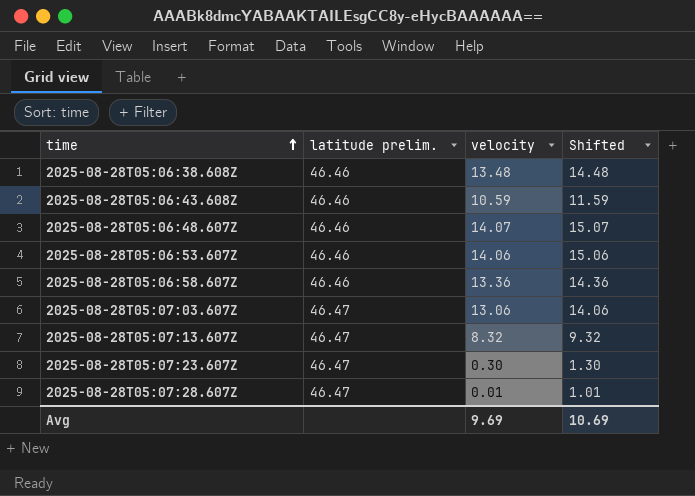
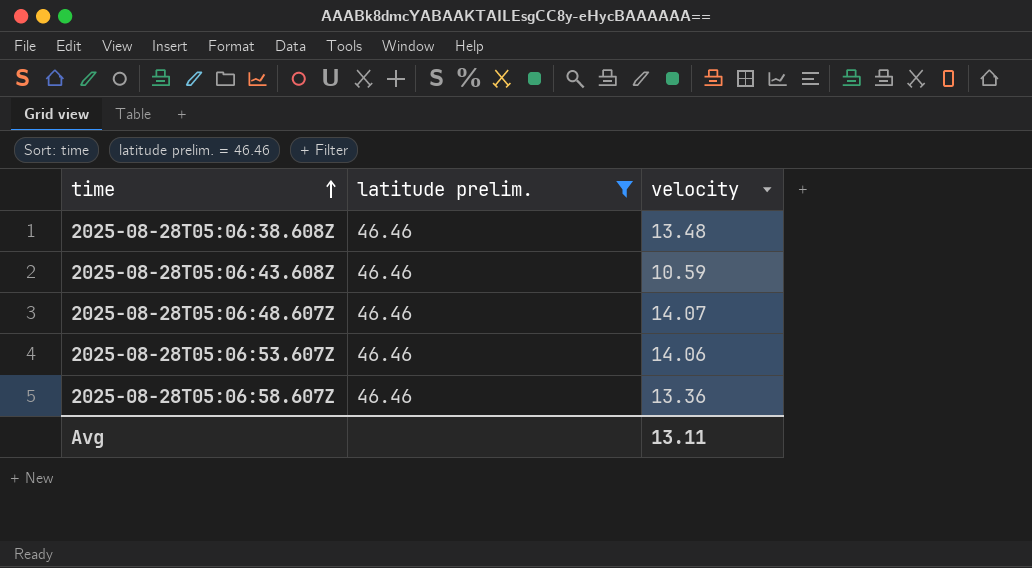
filter: none -> latitude prelim. = 46.46
column Shifted | formula: [velocity] + 1 -> none
Avg | velocity: 9.69 -> 13.11

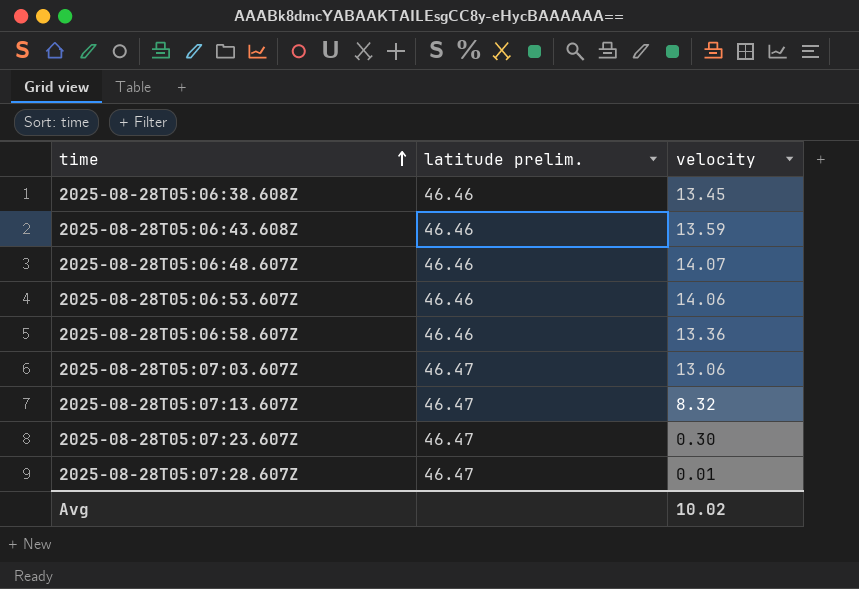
filter: latitude prelim. = 46.46 -> none
2025-08-28T05:06:38.608Z | velocity: 13.48 -> 13.45
2025-08-28T05:06:43.608Z | velocity: 10.59 -> 13.59
Avg | velocity: 13.11 -> 10.02

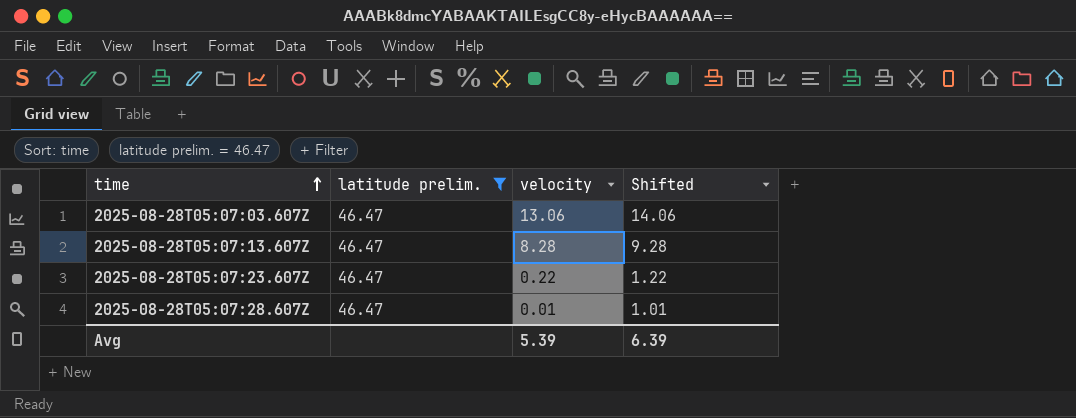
filter: none -> latitude prelim. = 46.47
column Shifted | formula: none -> [velocity] + 1
2025-08-28T05:07:13.607Z | velocity: 8.32 -> 8.28
2025-08-28T05:07:23.607Z | velocity: 0.30 -> 0.22
Avg | velocity: 10.02 -> 5.39

